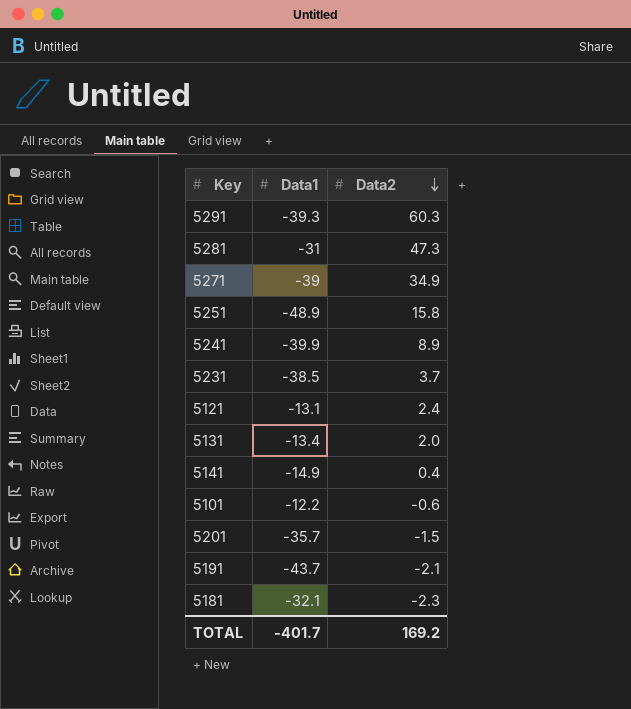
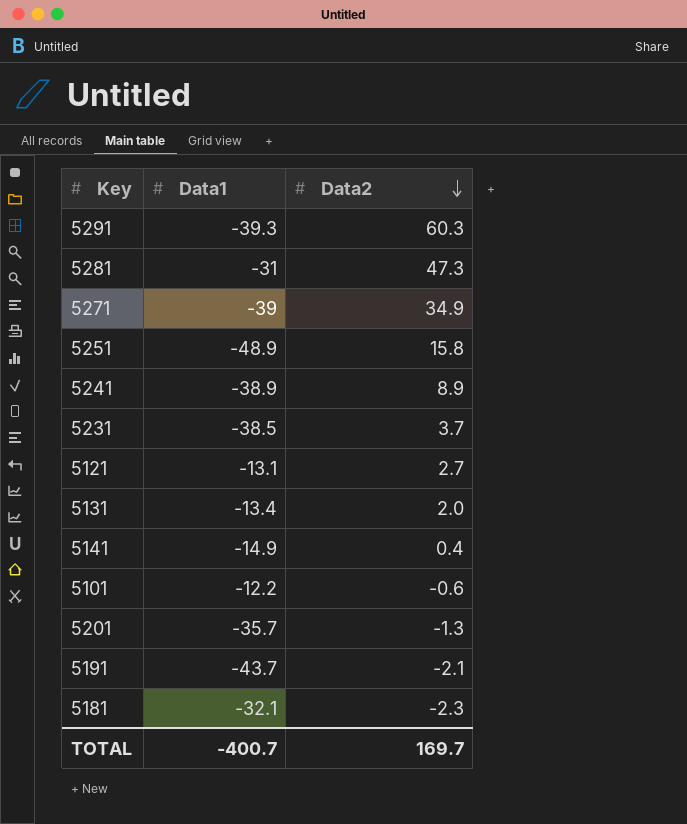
5241 | Data1: -39.9 -> -38.9
5121 | Data2: 2.4 -> 2.7
5201 | Data2: -1.5 -> -1.3
TOTAL | Data1: -401.7 -> -400.7
TOTAL | Data2: 169.2 -> 169.7

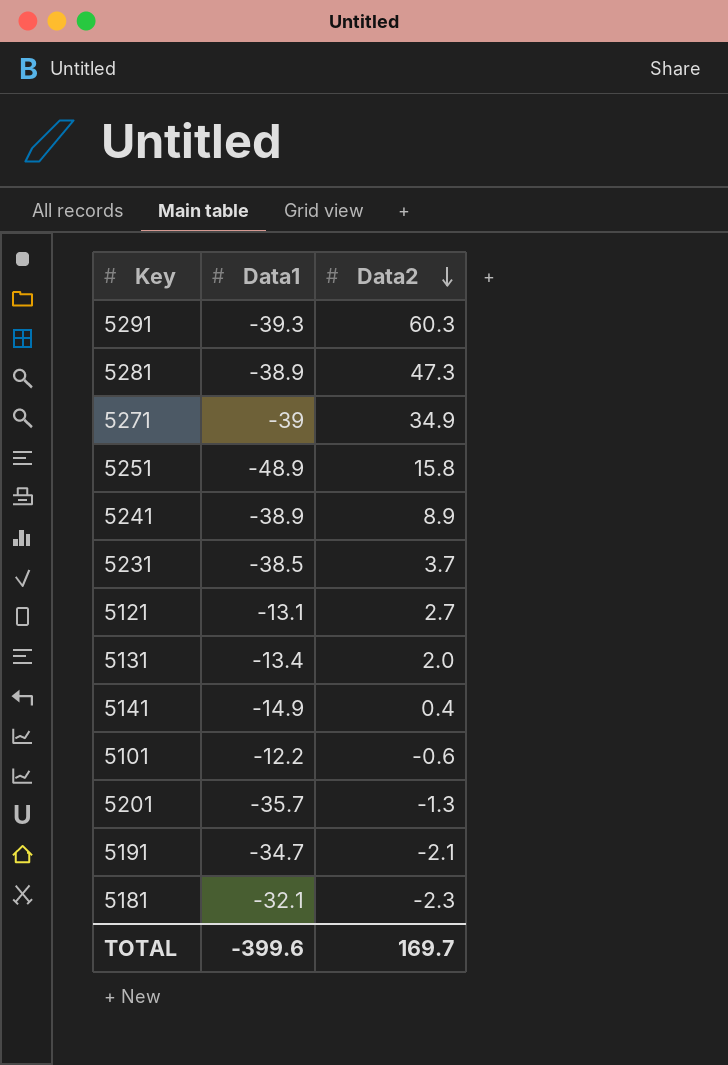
5281 | Data1: -31 -> -38.9
5191 | Data1: -43.7 -> -34.7
TOTAL | Data1: -400.7 -> -399.6

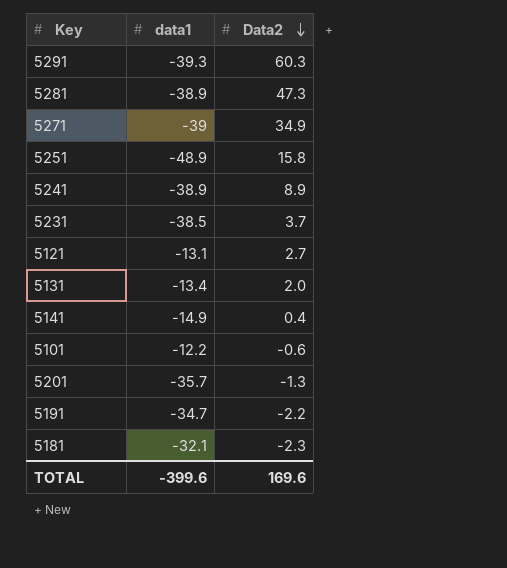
column name: Data1 -> data1
5191 | Data2: -2.1 -> -2.2
TOTAL | Data2: 169.7 -> 169.6

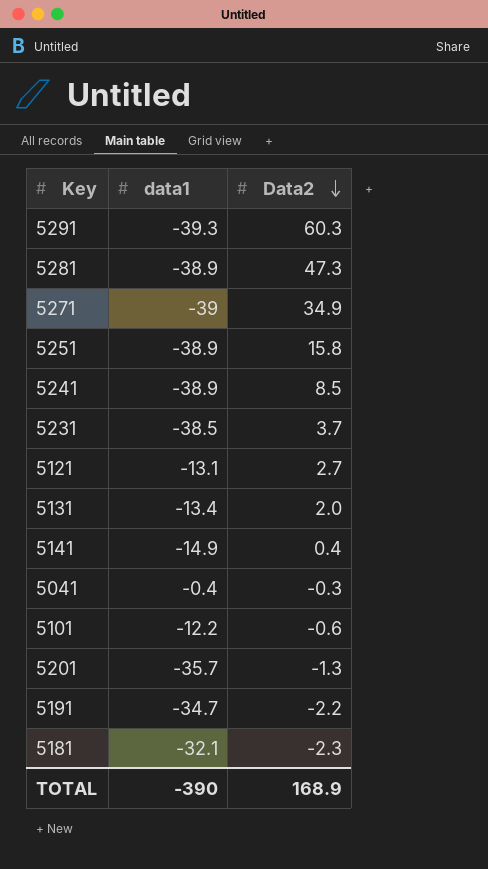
5251 | data1: -48.9 -> -38.9
5241 | Data2: 8.9 -> 8.5
row 5041: none -> -0.4 | -0.3
TOTAL | data1: -399.6 -> -390
TOTAL | Data2: 169.6 -> 168.9

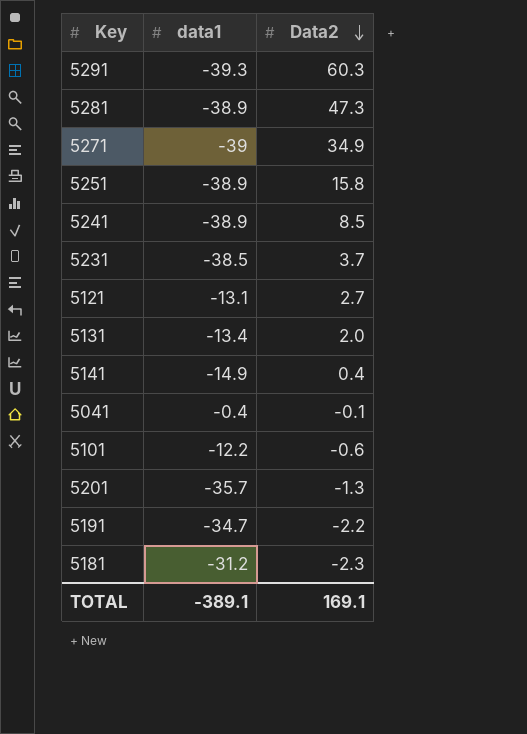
5041 | Data2: -0.3 -> -0.1
5181 | data1: -32.1 -> -31.2
TOTAL | data1: -390 -> -389.1
TOTAL | Data2: 168.9 -> 169.1

